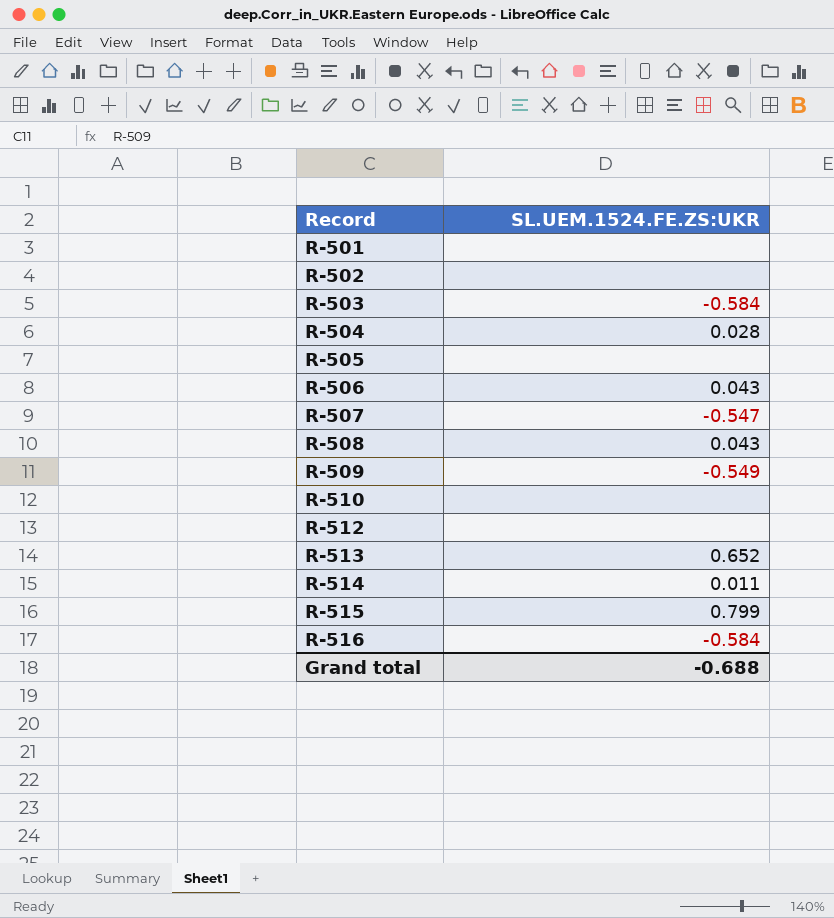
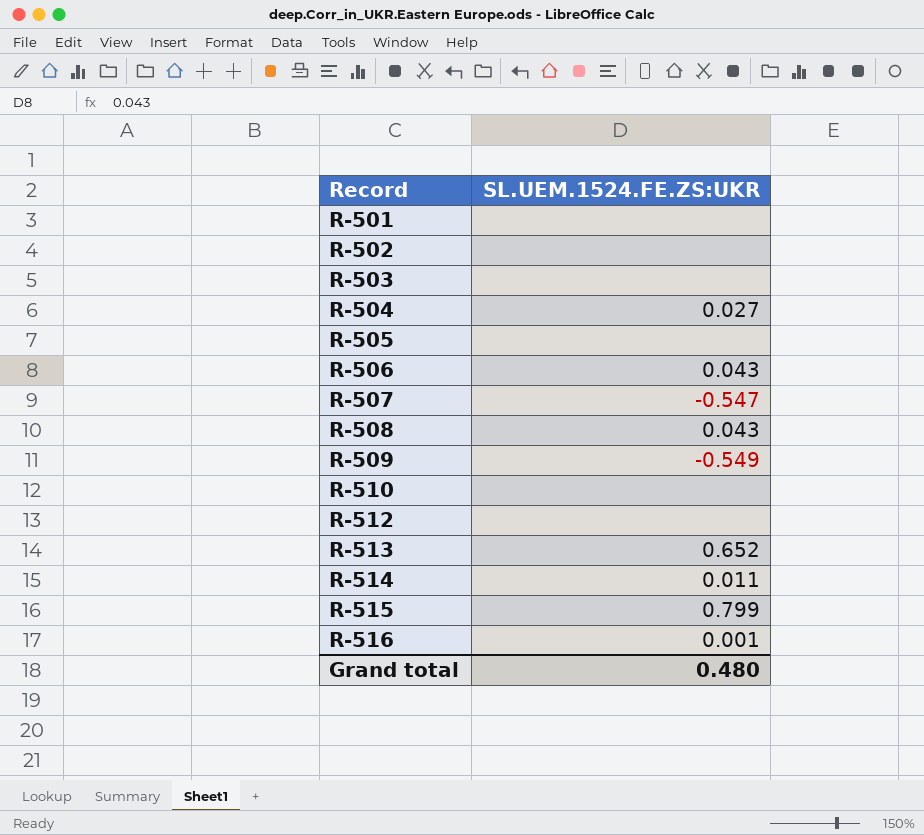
R-503 | SL.UEM.1524.FE.ZS:UKR: -0.584 -> none
R-504 | SL.UEM.1524.FE.ZS:UKR: 0.028 -> 0.027
R-516 | SL.UEM.1524.FE.ZS:UKR: -0.584 -> 0.001
Grand total | SL.UEM.1524.FE.ZS:UKR: -0.688 -> 0.480

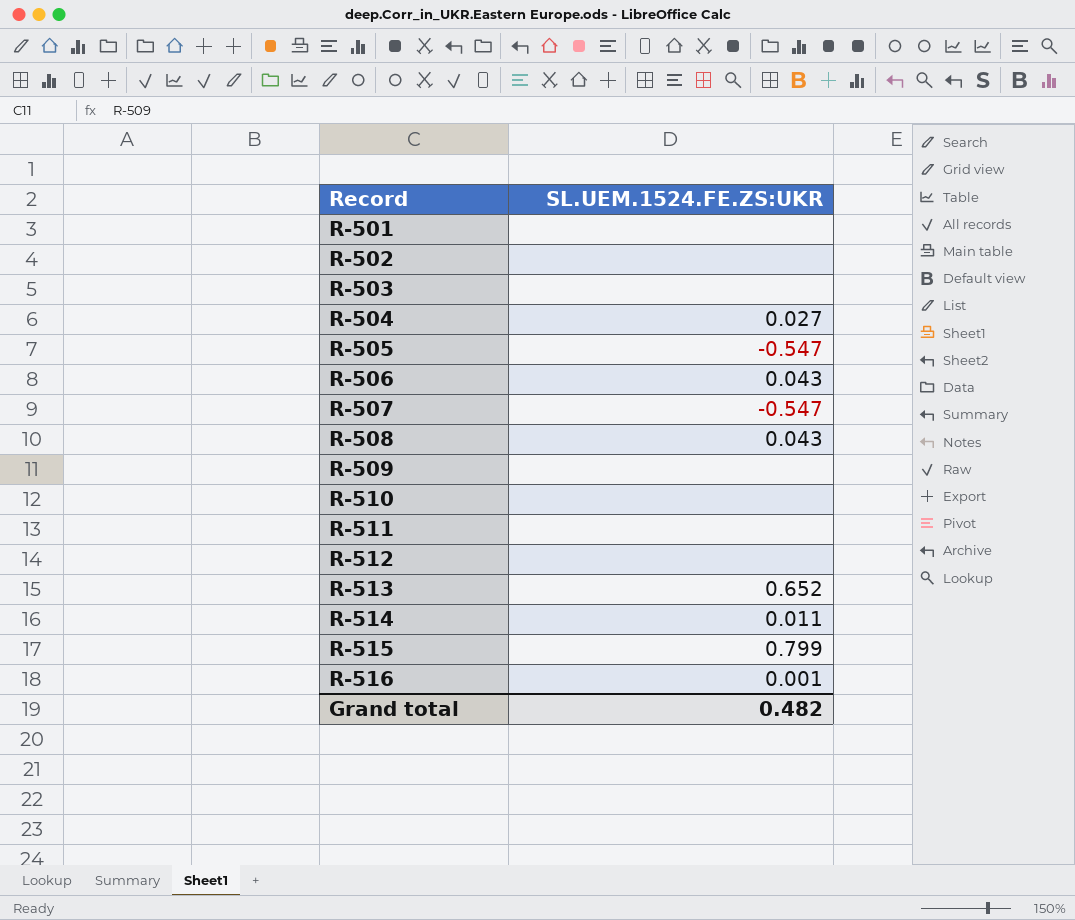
R-505 | SL.UEM.1524.FE.ZS:UKR: none -> -0.547
R-509 | SL.UEM.1524.FE.ZS:UKR: -0.549 -> none
row R-511: none -> none
Grand total | SL.UEM.1524.FE.ZS:UKR: 0.480 -> 0.482

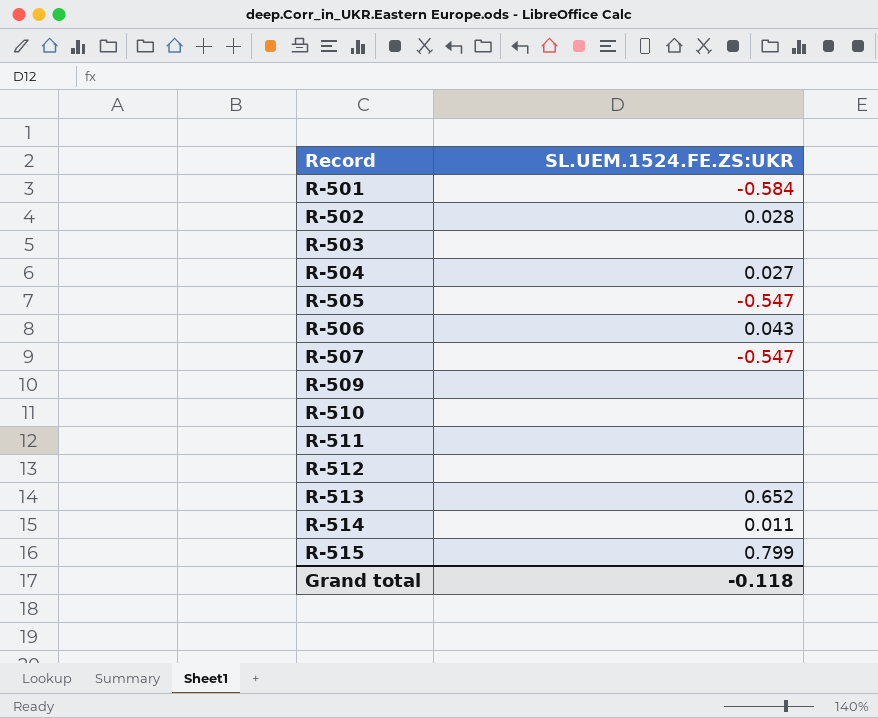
row R-508: 0.043 -> none
row R-516: 0.001 -> none
R-501 | SL.UEM.1524.FE.ZS:UKR: none -> -0.584
R-502 | SL.UEM.1524.FE.ZS:UKR: none -> 0.028
Grand total | SL.UEM.1524.FE.ZS:UKR: 0.482 -> -0.118

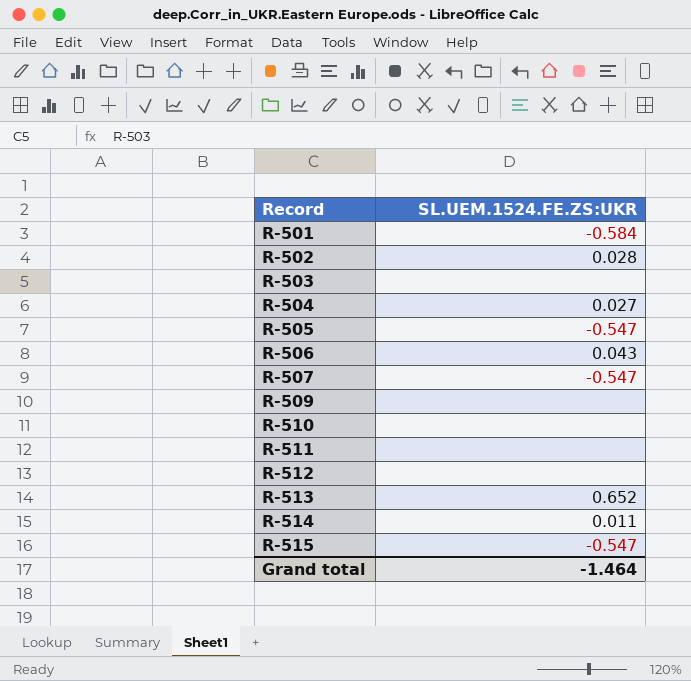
R-515 | SL.UEM.1524.FE.ZS:UKR: 0.799 -> -0.547
Grand total | SL.UEM.1524.FE.ZS:UKR: -0.118 -> -1.464

